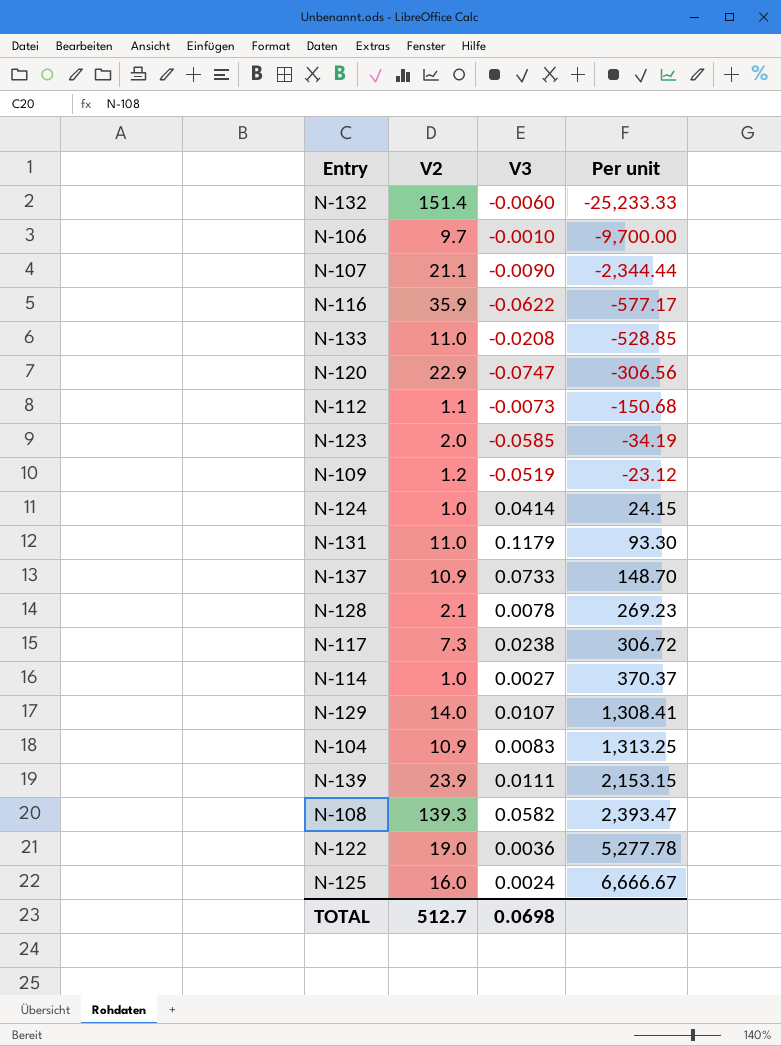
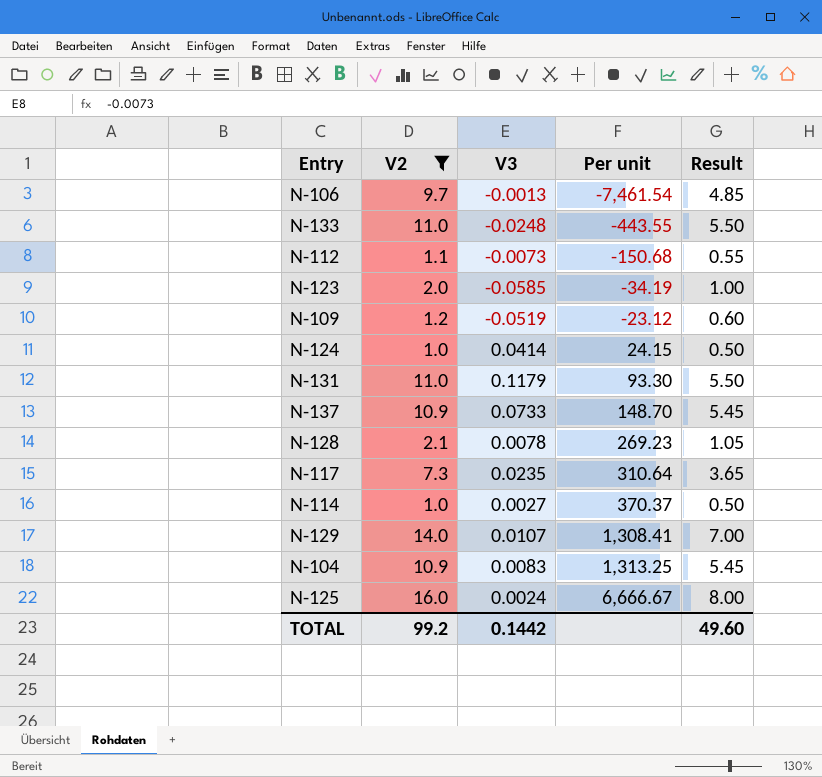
filter: none -> V2 <= 16.0
column Result | formula: none -> [V2] * 0.5
N-106 | V3: -0.0010 -> -0.0013
N-106 | Per unit: -9,700.00 -> -7,461.54
N-133 | V3: -0.0208 -> -0.0248
N-133 | Per unit: -528.85 -> -443.55
N-117 | V3: 0.0238 -> 0.0235
N-117 | Per unit: 306.72 -> 310.64
TOTAL | V2: 512.7 -> 99.2
TOTAL | V3: 0.0698 -> 0.1442

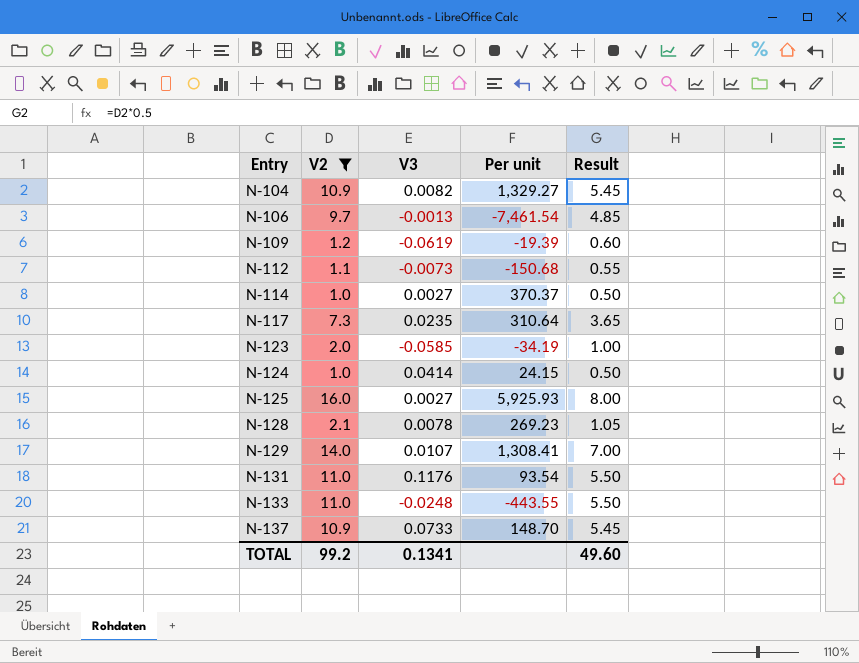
row order: Per unit ascending -> Entry ascending
N-104 | V3: 0.0083 -> 0.0082
N-104 | Per unit: 1,313.25 -> 1,329.27
N-109 | V3: -0.0519 -> -0.0619
N-109 | Per unit: -23.12 -> -19.39
N-125 | V3: 0.0024 -> 0.0027
N-125 | Per unit: 6,666.67 -> 5,925.93
N-131 | V3: 0.1179 -> 0.1176
N-131 | Per unit: 93.30 -> 93.54
TOTAL | V3: 0.1442 -> 0.1341

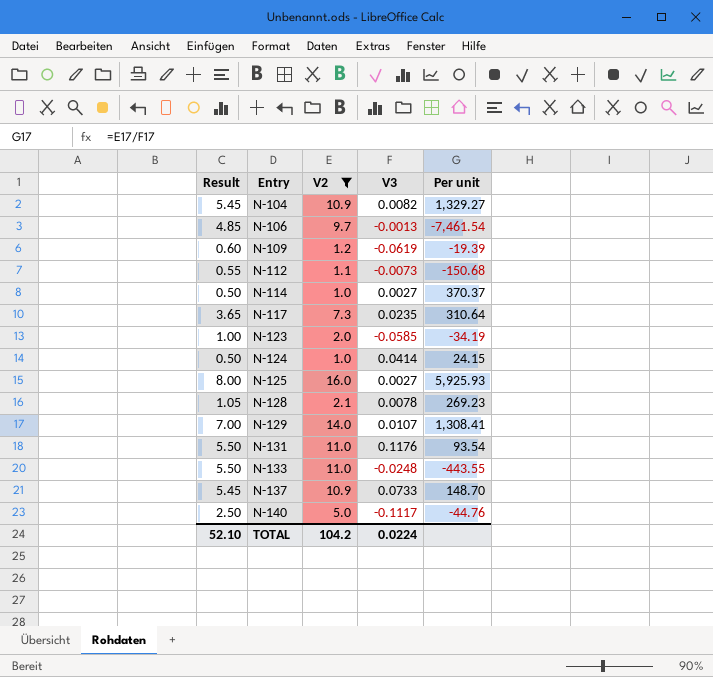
column Result | position: 5 -> 1
row N-140: none -> 2.50 | 5.0 | -0.1117 | -44.76
TOTAL | Result: 49.60 -> 52.10
TOTAL | V2: 99.2 -> 104.2
TOTAL | V3: 0.1341 -> 0.0224

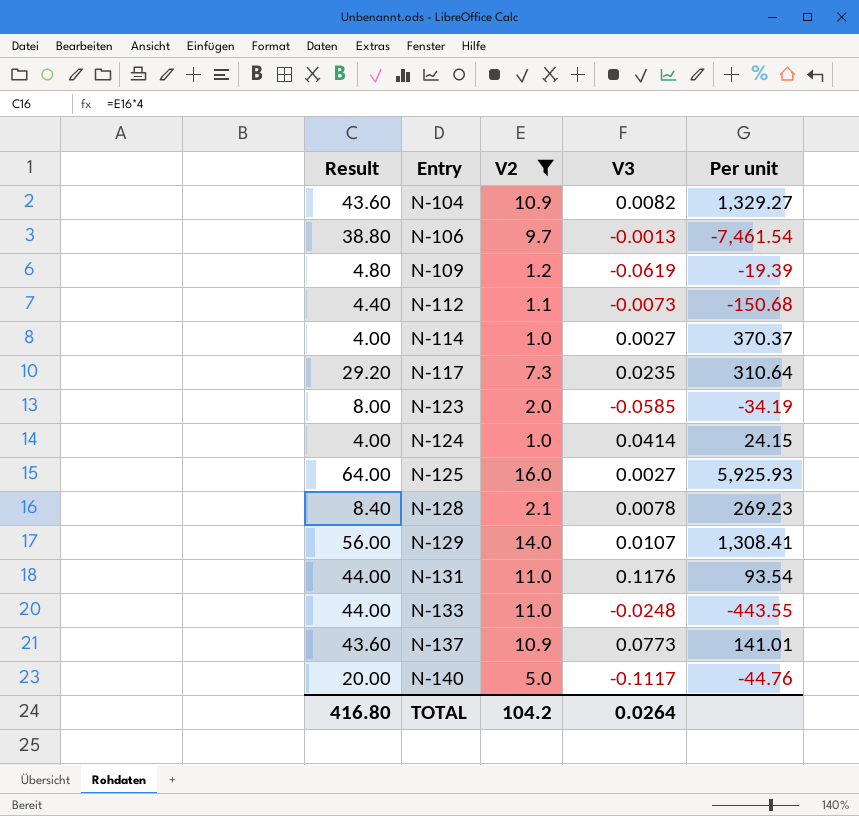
column Result | formula: [V2] * 0.5 -> [V2] * 4
N-137 | V3: 0.0733 -> 0.0773
N-137 | Per unit: 148.70 -> 141.01
TOTAL | Result: 52.10 -> 416.80
TOTAL | V3: 0.0224 -> 0.0264

